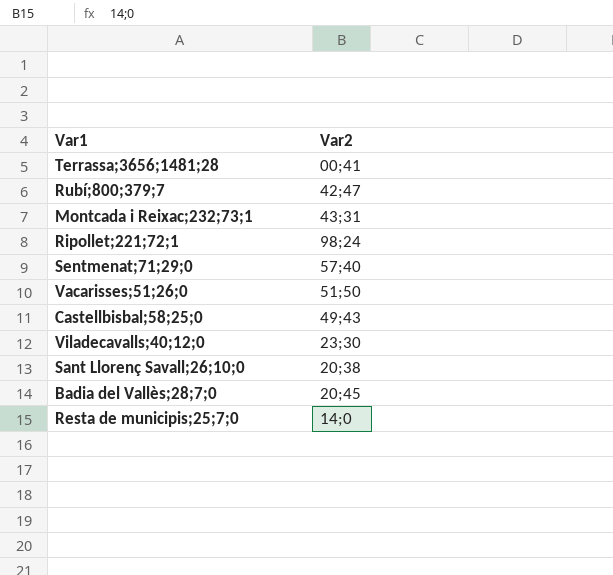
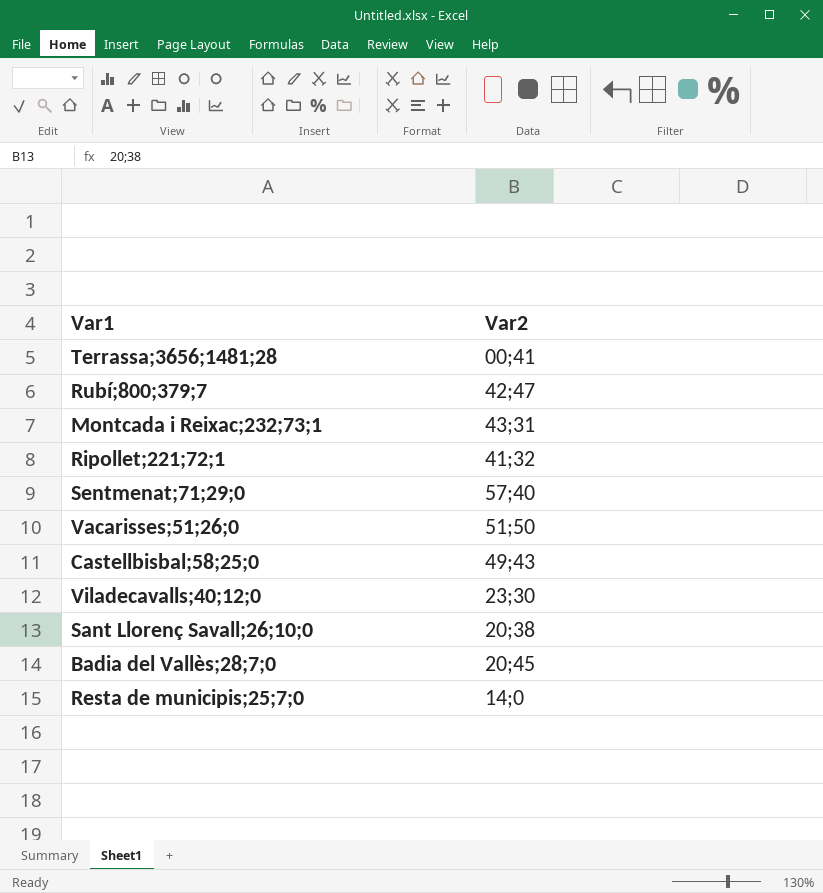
Ripollet;221;72;1 | Var2: 98;24 -> 41;32

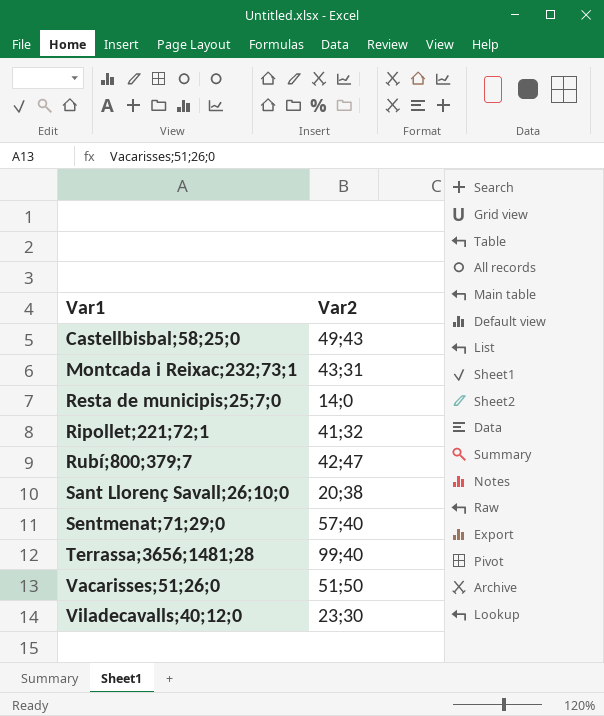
row order: none -> Var1 ascending
row Badia del Vallès;28;7;0: 20;45 -> none
Terrassa;3656;1481;28 | Var2: 00;41 -> 99;40

